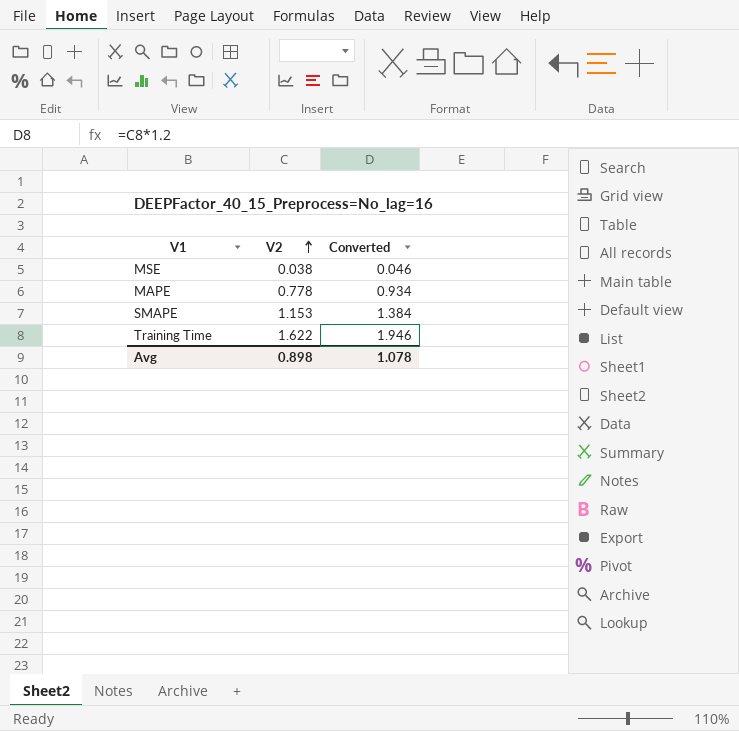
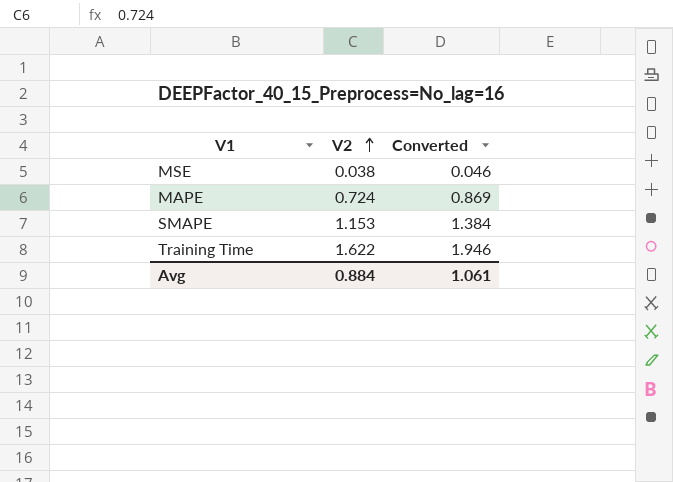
MAPE | V2: 0.778 -> 0.724
MAPE | Converted: 0.934 -> 0.869
Avg | V2: 0.898 -> 0.884
Avg | Converted: 1.078 -> 1.061

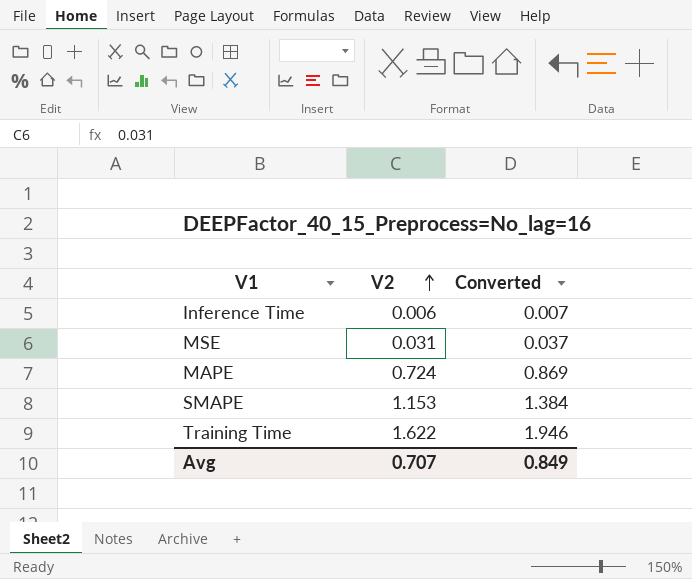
row Inference Time: none -> 0.006 | 0.007
MSE | V2: 0.038 -> 0.031
MSE | Converted: 0.046 -> 0.037
Avg | V2: 0.884 -> 0.707
Avg | Converted: 1.061 -> 0.849

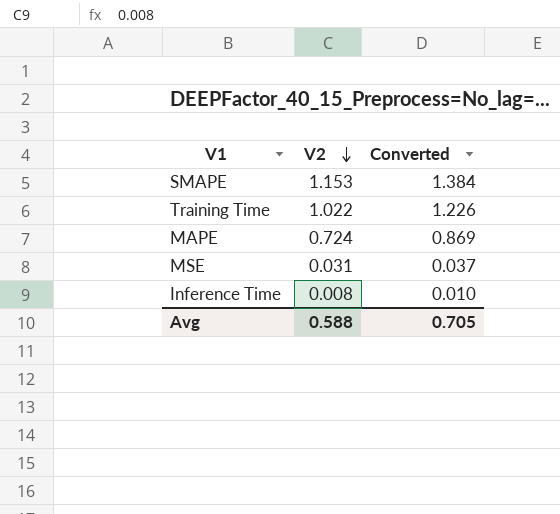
row order: V2 ascending -> V2 descending
Training Time | V2: 1.622 -> 1.022
Training Time | Converted: 1.946 -> 1.226
Inference Time | V2: 0.006 -> 0.008
Inference Time | Converted: 0.007 -> 0.010
Avg | V2: 0.707 -> 0.588
Avg | Converted: 0.849 -> 0.705

